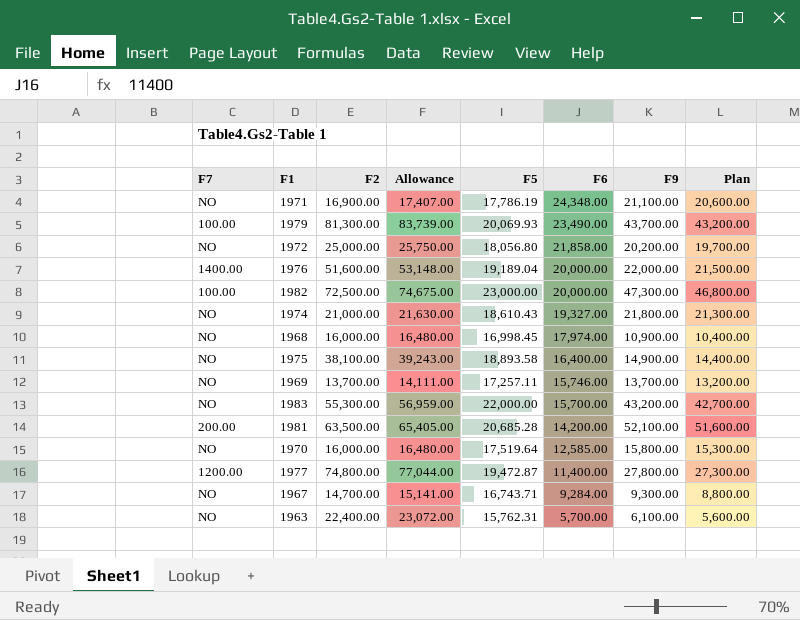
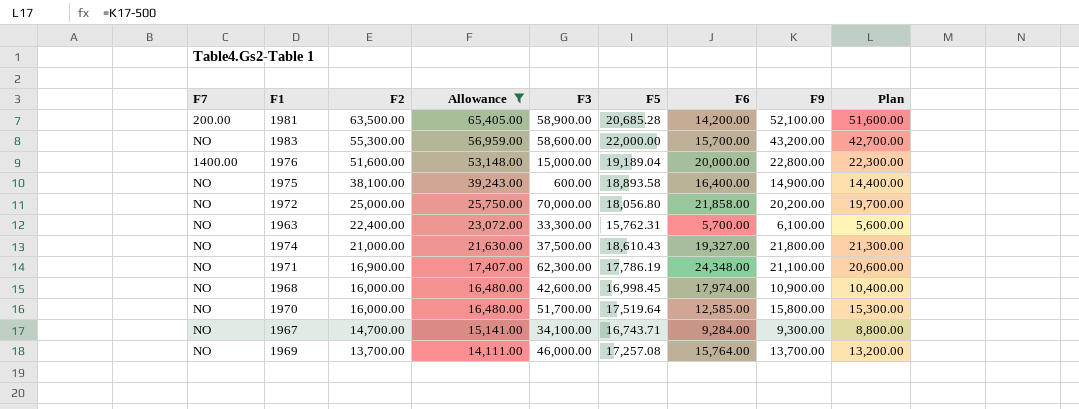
filter: none -> Allowance <= 65,405.00
row order: F6 descending -> F2 descending
column F3 | position: none -> 5
1976 | F9: 22,000.00 -> 22,800.00
1976 | Plan: 21,500.00 -> 22,300.00
1969 | F5: 17,257.11 -> 17,257.08
1969 | F6: 15,746.00 -> 15,764.00

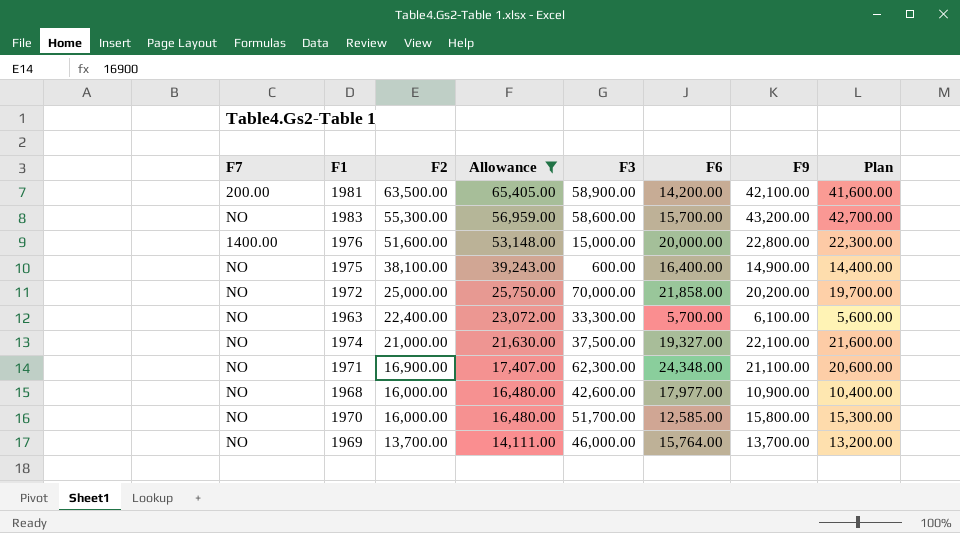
column F5 | position: 6 -> none
row 1967: NO | 14,700.00 | 15,141.00 | 34,100.00 | 16,743.71 | 9,284.00 | 9,300.00 | 8,800.00 -> none
1981 | F9: 52,100.00 -> 42,100.00
1981 | Plan: 51,600.00 -> 41,600.00
1974 | F9: 21,800.00 -> 22,100.00
1974 | Plan: 21,300.00 -> 21,600.00
1968 | F6: 17,974.00 -> 17,977.00

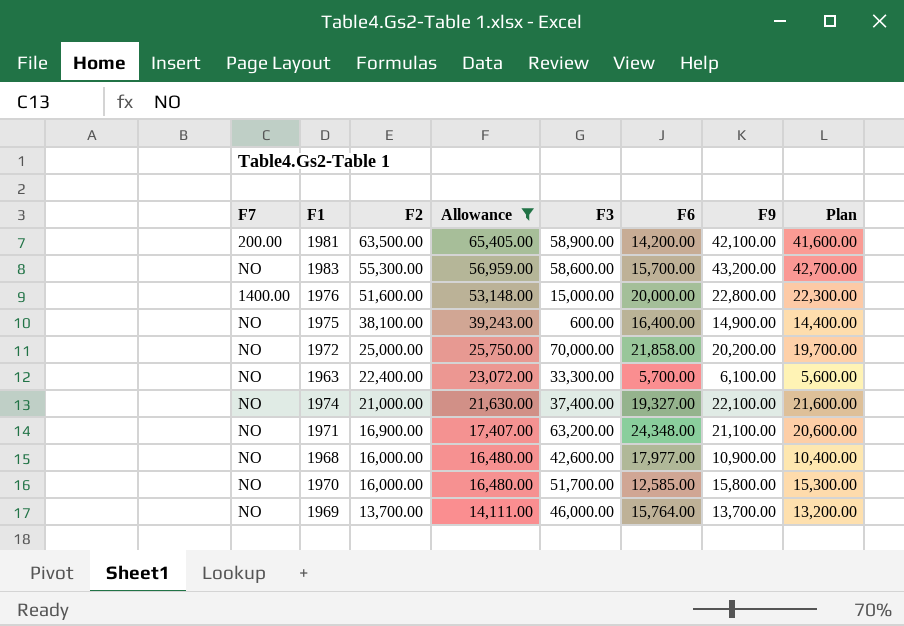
1974 | F3: 37,500.00 -> 37,400.00
1971 | F3: 62,300.00 -> 63,200.00

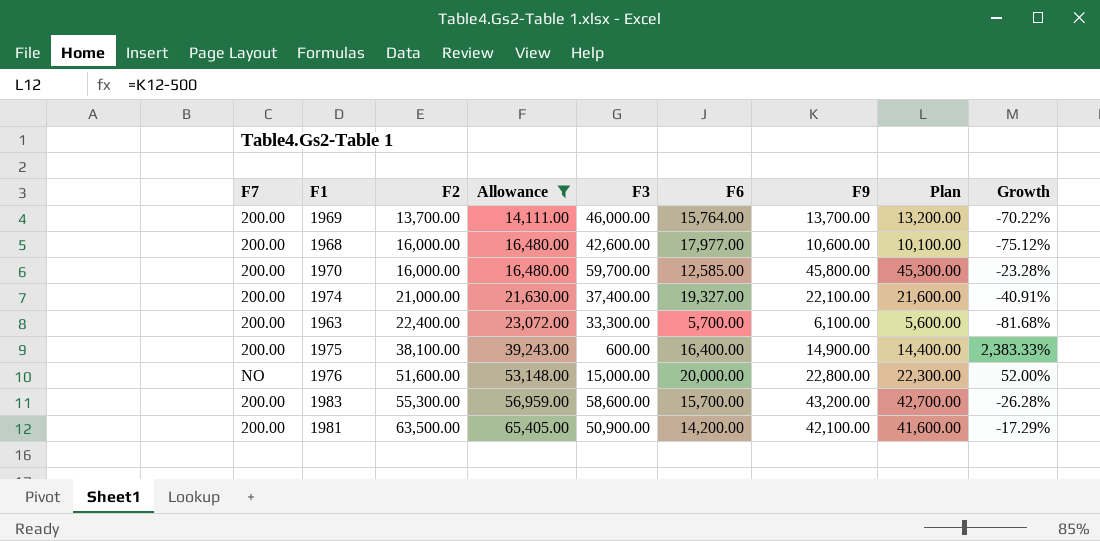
row order: F2 descending -> F2 ascending
column Growth | formula: none -> ([F9] - [F3]) / [F3]
row 1972: NO | 25,000.00 | 25,750.00 | 70,000.00 | 21,858.00 | 20,200.00 | 19,700.00 -> none
row 1971: NO | 16,900.00 | 17,407.00 | 63,200.00 | 24,348.00 | 21,100.00 | 20,600.00 -> none
1969 | F7: NO -> 200.00
1968 | F7: NO -> 200.00
1968 | F9: 10,900.00 -> 10,600.00
1968 | Plan: 10,400.00 -> 10,100.00
1970 | F7: NO -> 200.00
1970 | F3: 51,700.00 -> 59,700.00
1970 | F9: 15,800.00 -> 45,800.00
1970 | Plan: 15,300.00 -> 45,300.00
1974 | F7: NO -> 200.00
1963 | F7: NO -> 200.00
1975 | F7: NO -> 200.00
1976 | F7: 1400.00 -> NO
1983 | F7: NO -> 200.00
1981 | F3: 58,900.00 -> 50,900.00

